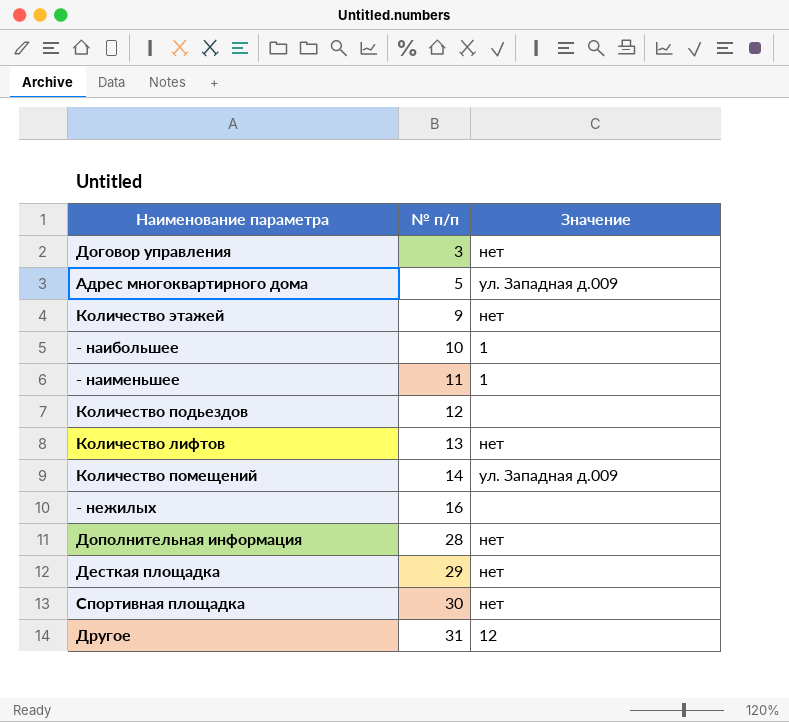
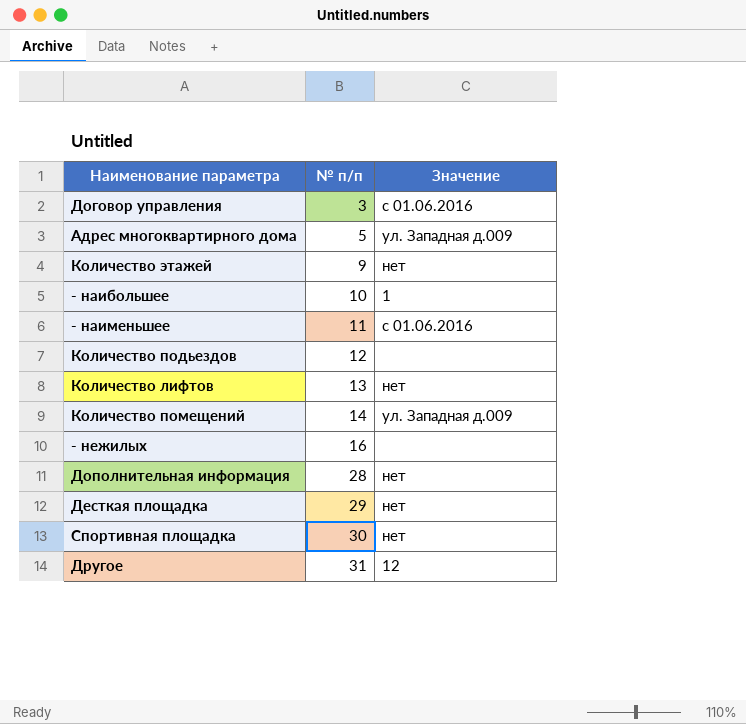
Договор управления | Значение: нет -> с 01.06.2016
- наименьшее | Значение: 1 -> с 01.06.2016

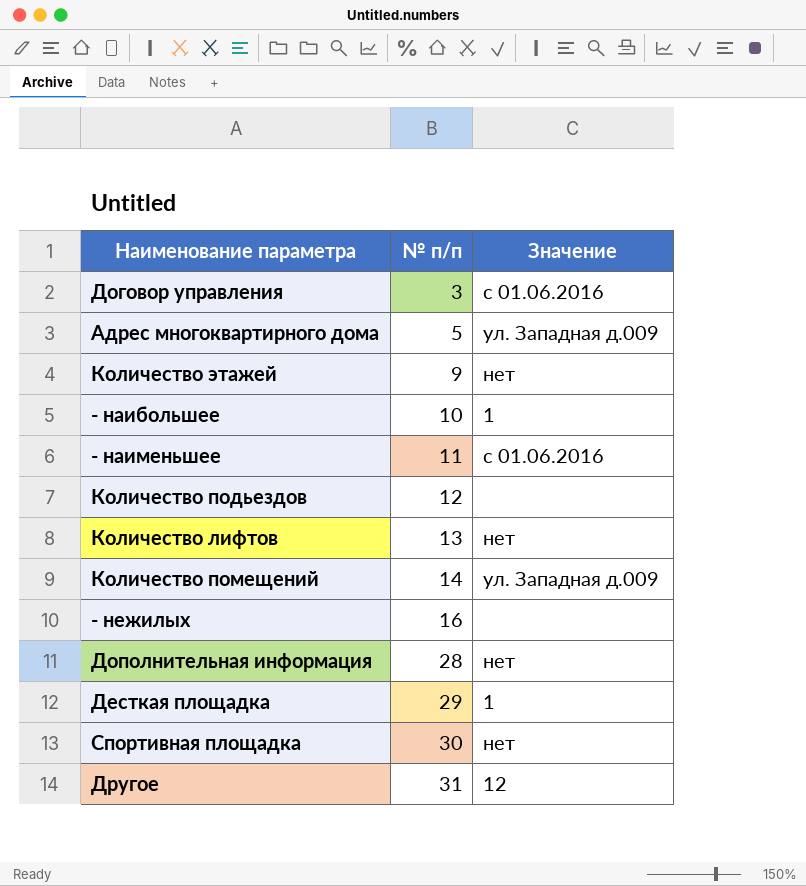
Десткая площадка | Значение: нет -> 1

